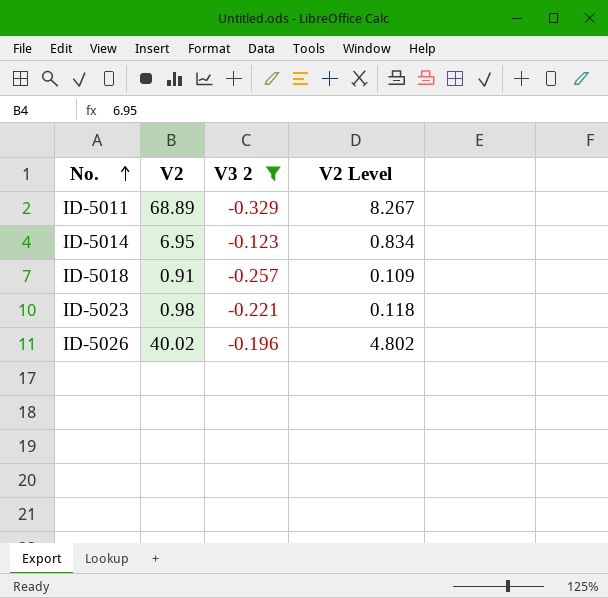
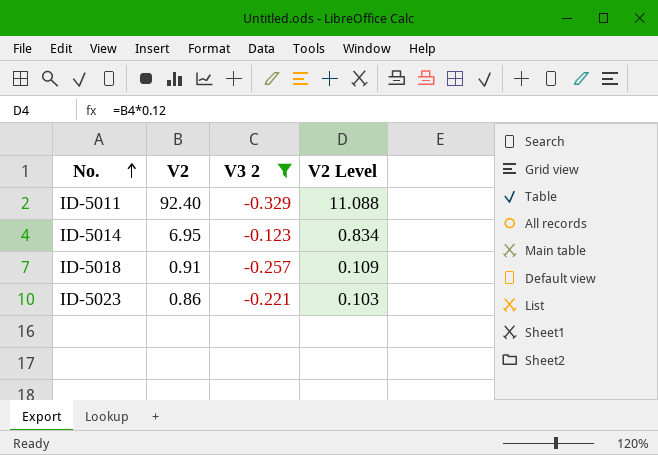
row ID-5026: 40.02 | -0.196 | 4.802 -> none
ID-5011 | V2: 68.89 -> 92.40
ID-5011 | V2 Level: 8.267 -> 11.088
ID-5023 | V2: 0.98 -> 0.86
ID-5023 | V2 Level: 0.118 -> 0.103

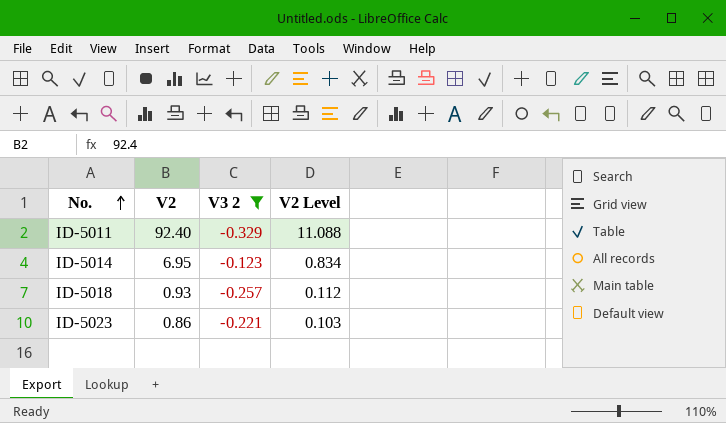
ID-5018 | V2: 0.91 -> 0.93
ID-5018 | V2 Level: 0.109 -> 0.112

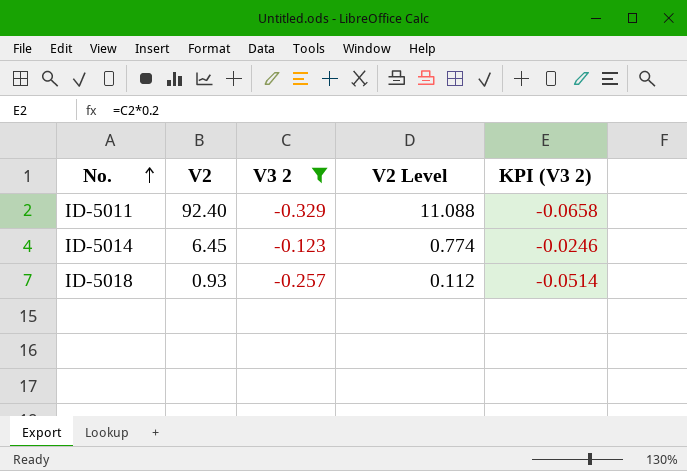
column KPI (V3 2) | formula: none -> [V3 2] * 0.2
row ID-5023: 0.86 | -0.221 | 0.103 -> none
ID-5014 | V2: 6.95 -> 6.45
ID-5014 | V2 Level: 0.834 -> 0.774

